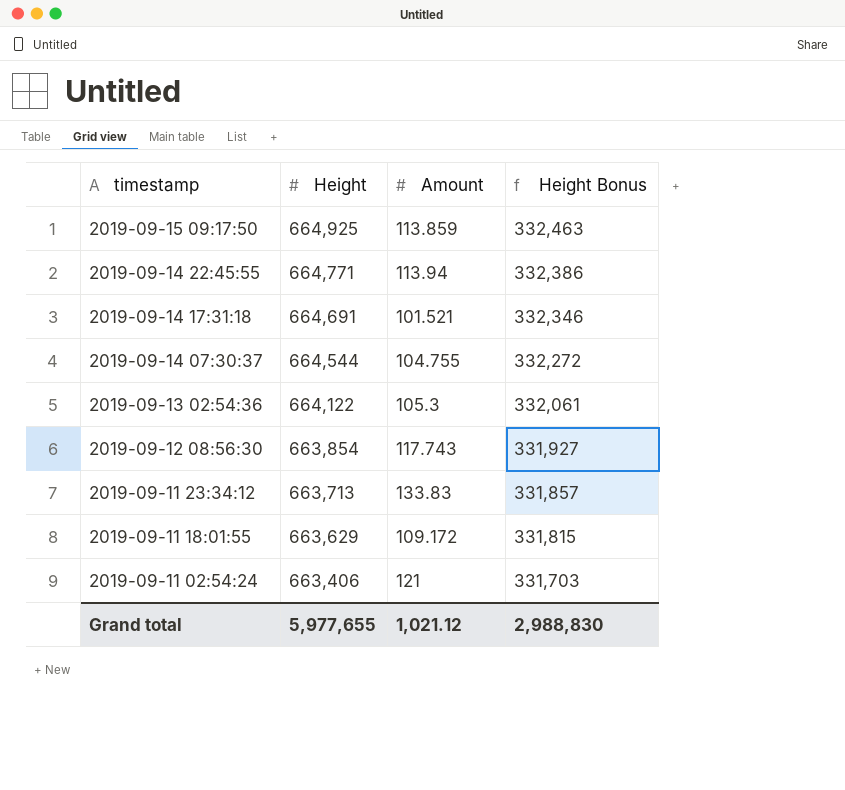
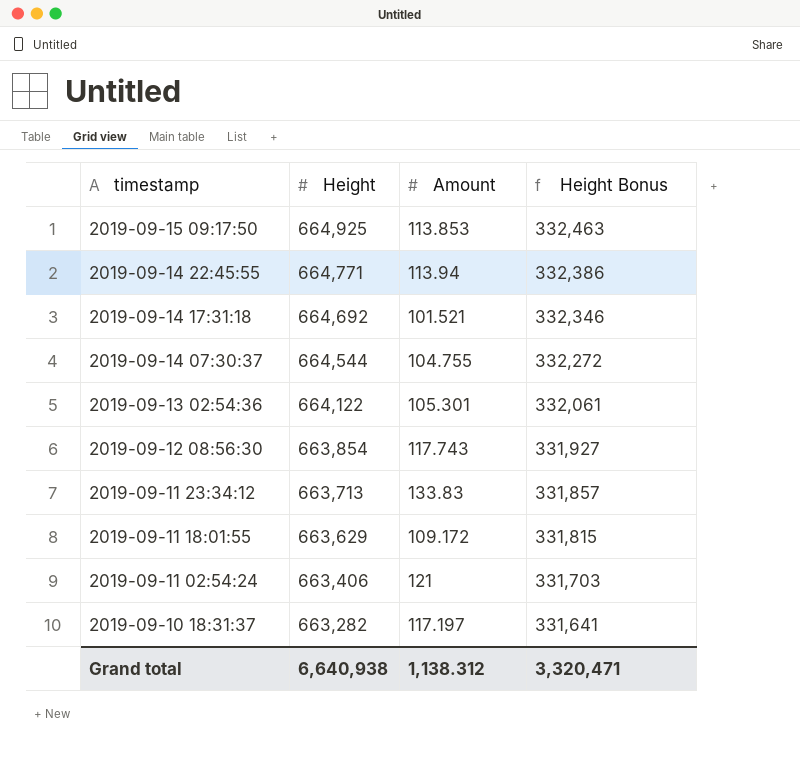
2019-09-15 09:17:50 | Amount: 113.859 -> 113.853
2019-09-14 17:31:18 | Height: 664,691 -> 664,692
2019-09-13 02:54:36 | Amount: 105.3 -> 105.301
row 2019-09-10 18:31:37: none -> 663,282 | 117.197 | 331,641
Grand total | Height: 5,977,655 -> 6,640,938
Grand total | Amount: 1,021.12 -> 1,138.312
Grand total | Height Bonus: 2,988,830 -> 3,320,471

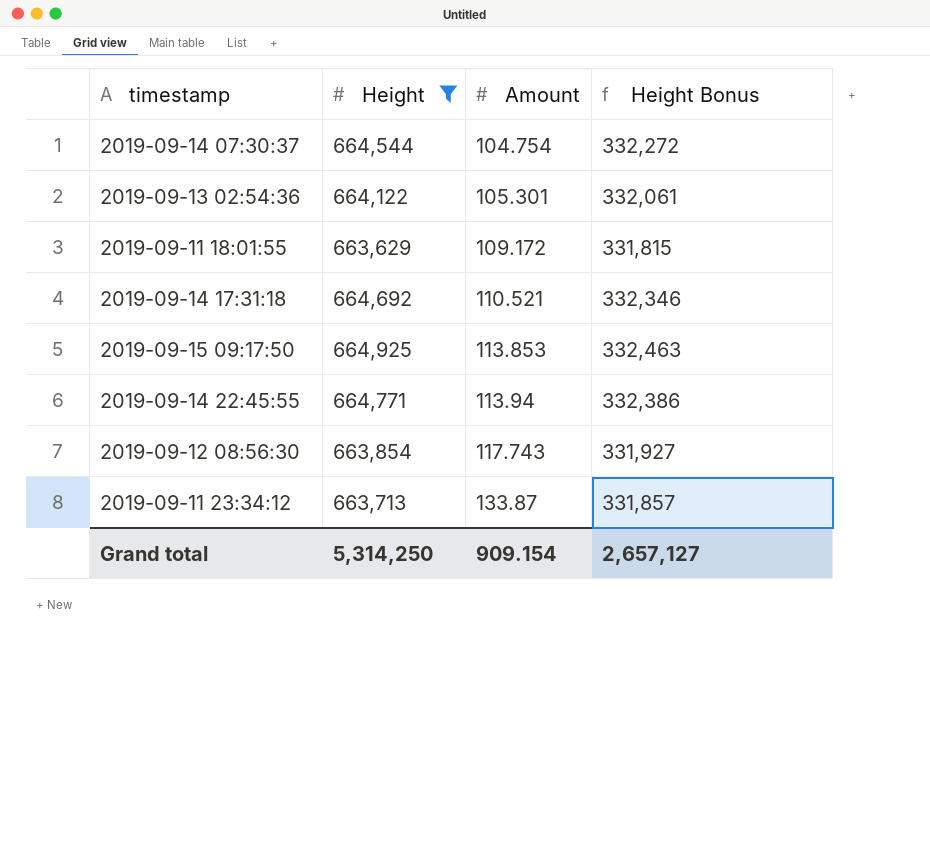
filter: none -> Height >= 663,629
row order: timestamp descending -> Amount ascending
2019-09-14 07:30:37 | Amount: 104.755 -> 104.754
2019-09-14 17:31:18 | Amount: 101.521 -> 110.521
2019-09-11 23:34:12 | Amount: 133.83 -> 133.87
Grand total | Height: 6,640,938 -> 5,314,250
Grand total | Amount: 1,138.312 -> 909.154
Grand total | Height Bonus: 3,320,471 -> 2,657,127

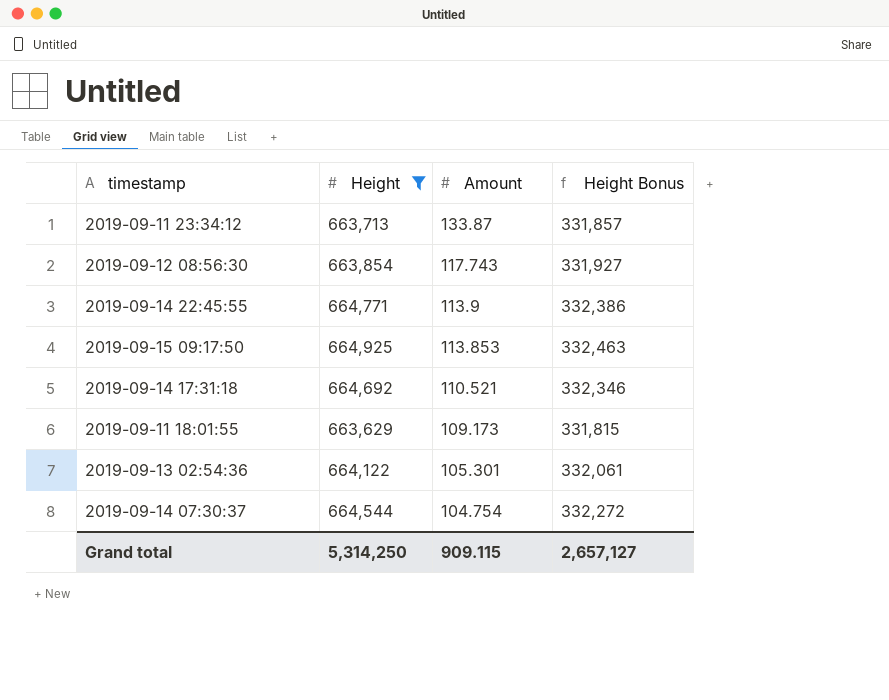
row order: Amount ascending -> Amount descending
2019-09-14 22:45:55 | Amount: 113.94 -> 113.9
2019-09-11 18:01:55 | Amount: 109.172 -> 109.173
Grand total | Amount: 909.154 -> 909.115

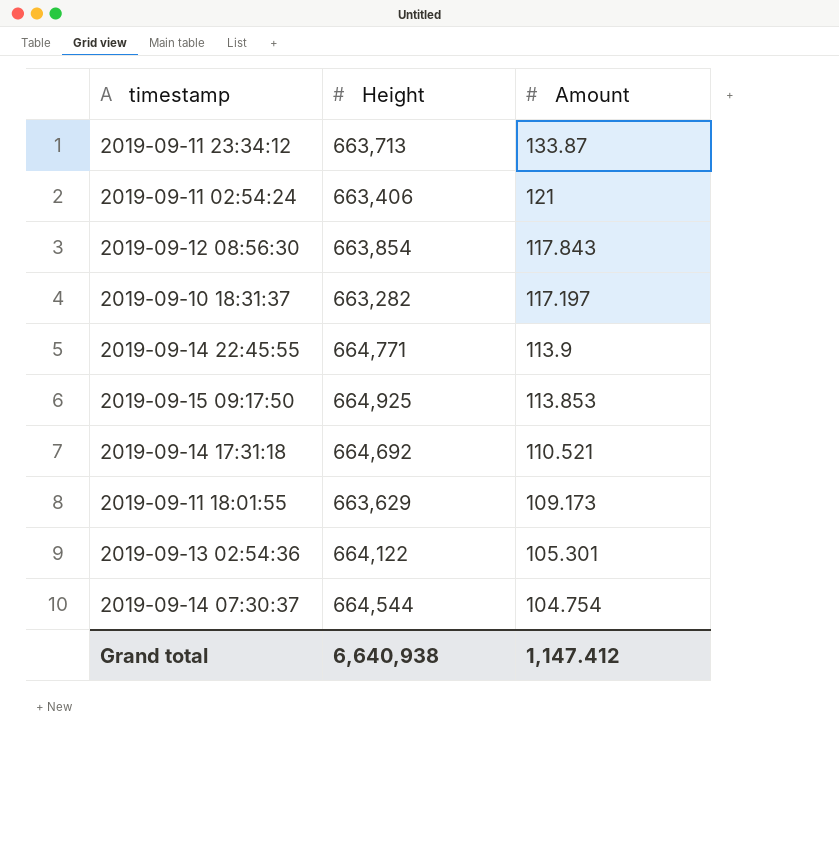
filter: Height >= 663,629 -> none
column Height Bonus | formula: [Height] * 0.5 -> none
2019-09-12 08:56:30 | Amount: 117.743 -> 117.843
Grand total | Height: 5,314,250 -> 6,640,938
Grand total | Amount: 909.115 -> 1,147.412

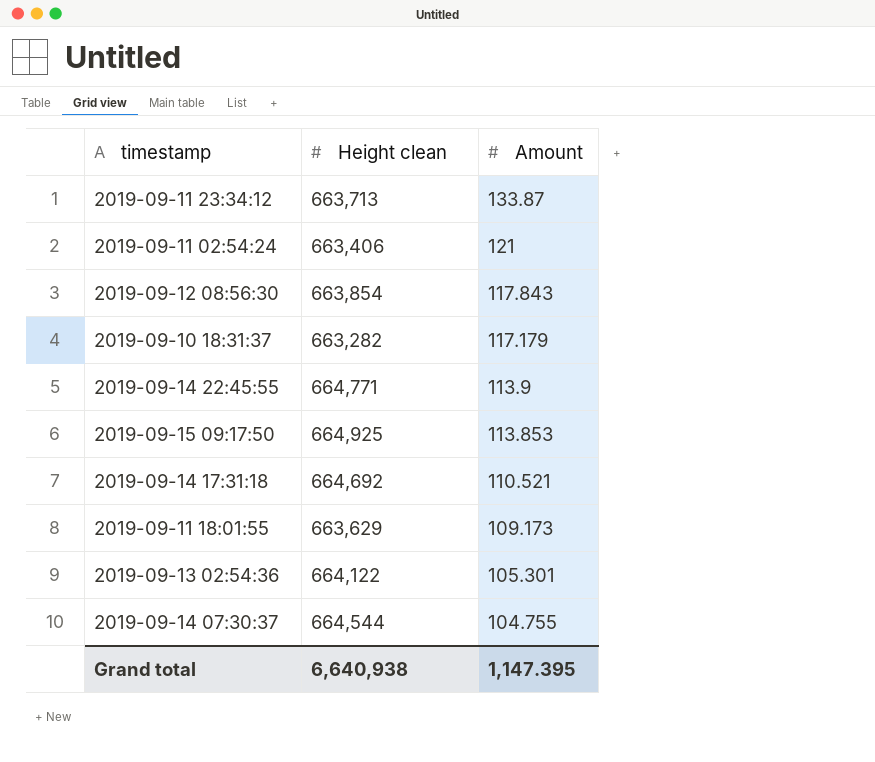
column name: Height -> Height clean
2019-09-10 18:31:37 | Amount: 117.197 -> 117.179
2019-09-14 07:30:37 | Amount: 104.754 -> 104.755
Grand total | Amount: 1,147.412 -> 1,147.395

